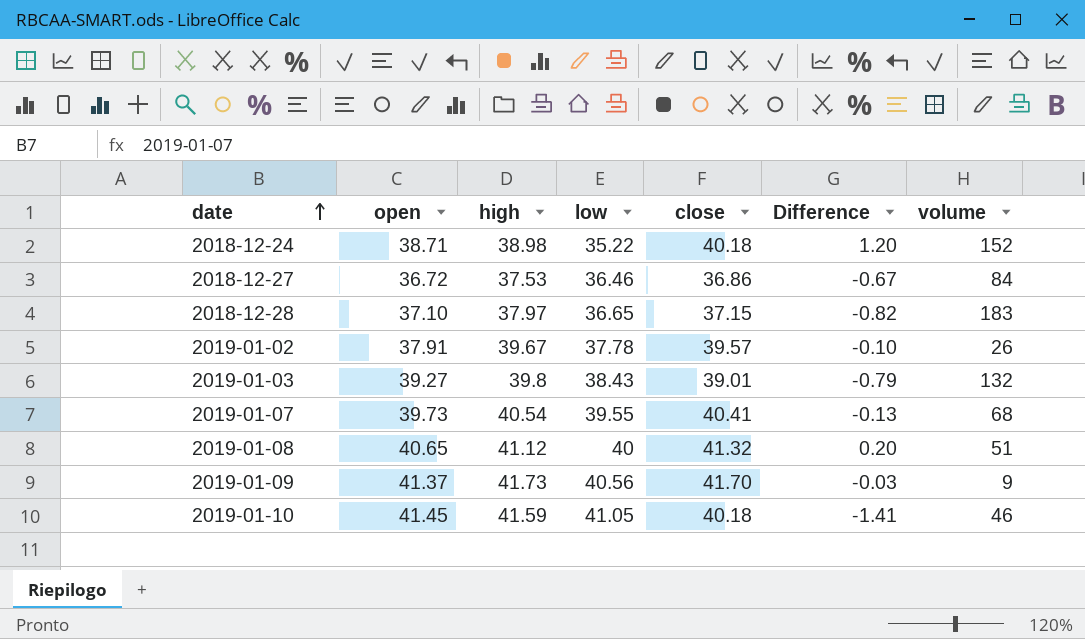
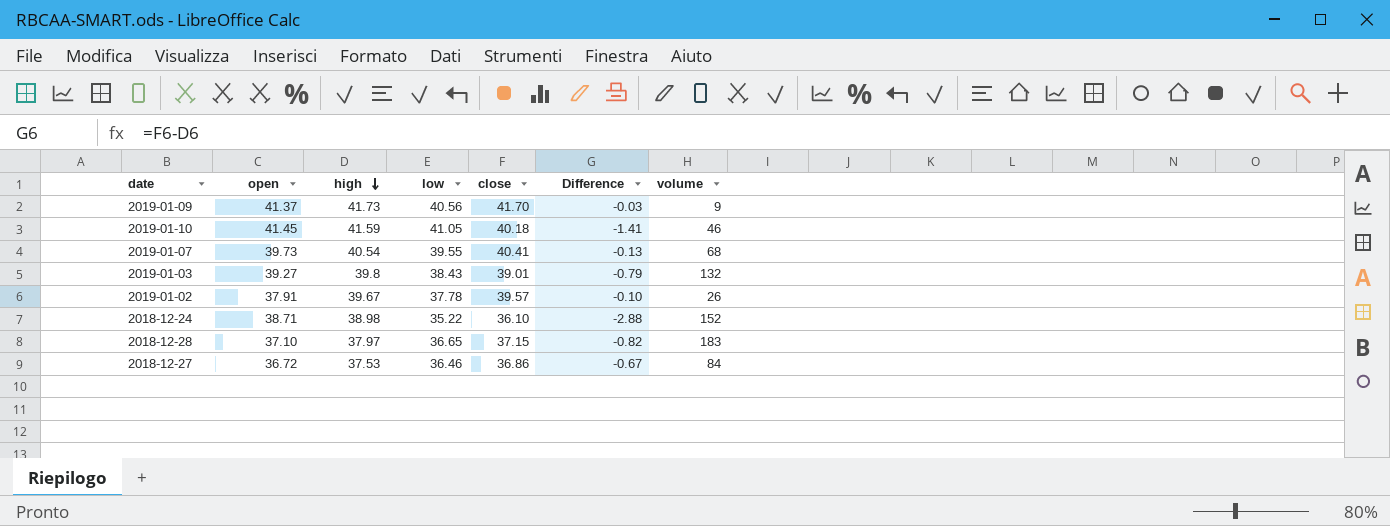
row order: date ascending -> high descending
row 2019-01-08: 40.65 | 41.12 | 40 | 41.32 | 0.20 | 51 -> none
2018-12-24 | close: 40.18 -> 36.10
2018-12-24 | Difference: 1.20 -> -2.88

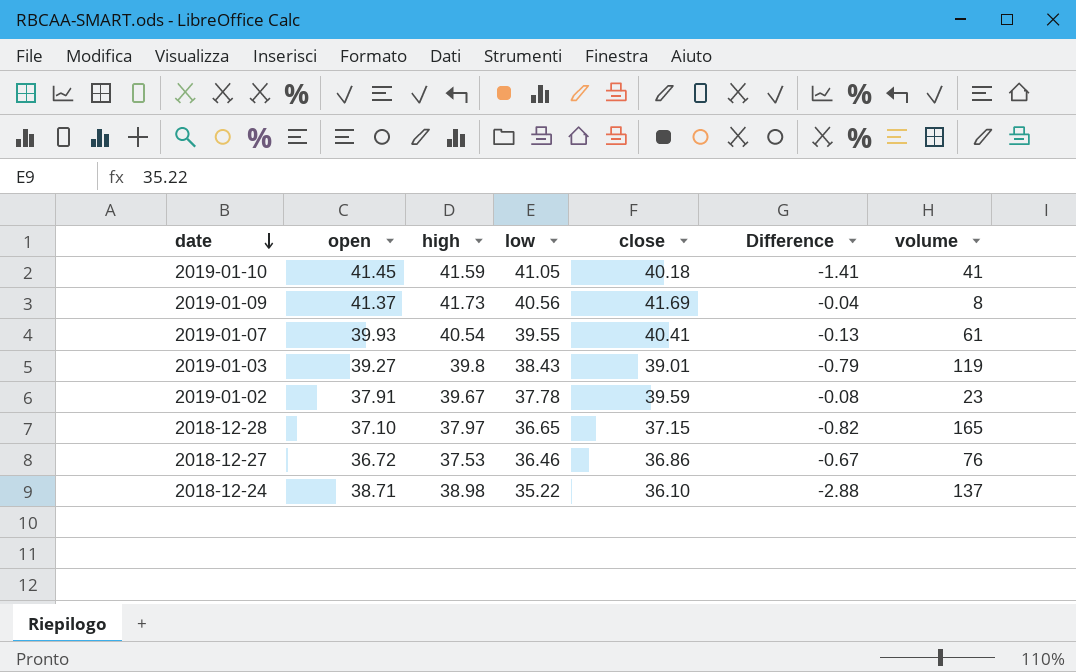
row order: high descending -> date descending
2019-01-10 | volume: 46 -> 41
2019-01-09 | close: 41.70 -> 41.69
2019-01-09 | Difference: -0.03 -> -0.04
2019-01-09 | volume: 9 -> 8
2019-01-07 | open: 39.73 -> 39.93
2019-01-07 | volume: 68 -> 61
2019-01-03 | volume: 132 -> 119
2019-01-02 | close: 39.57 -> 39.59
2019-01-02 | Difference: -0.10 -> -0.08
2019-01-02 | volume: 26 -> 23
2018-12-28 | volume: 183 -> 165
2018-12-27 | volume: 84 -> 76
2018-12-24 | volume: 152 -> 137

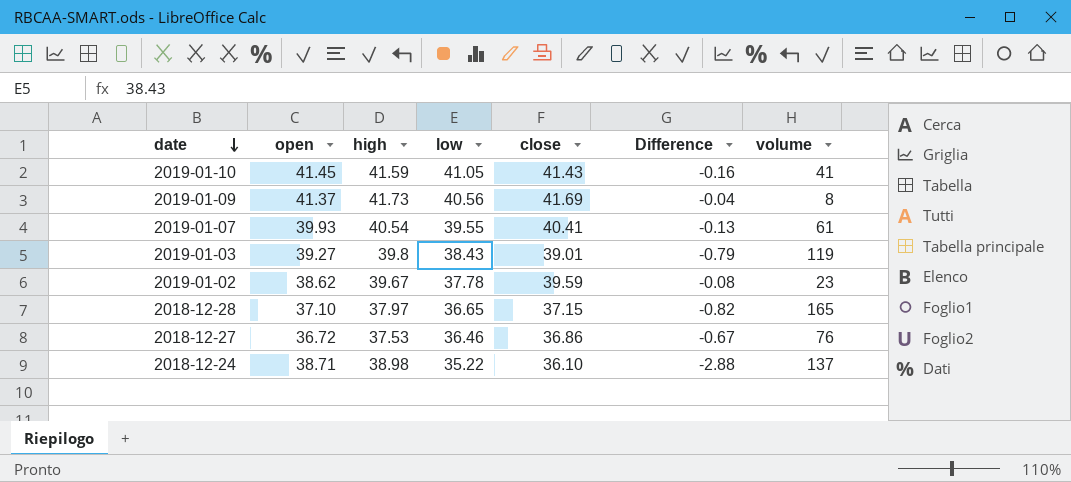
2019-01-10 | close: 40.18 -> 41.43
2019-01-10 | Difference: -1.41 -> -0.16
2019-01-02 | open: 37.91 -> 38.62

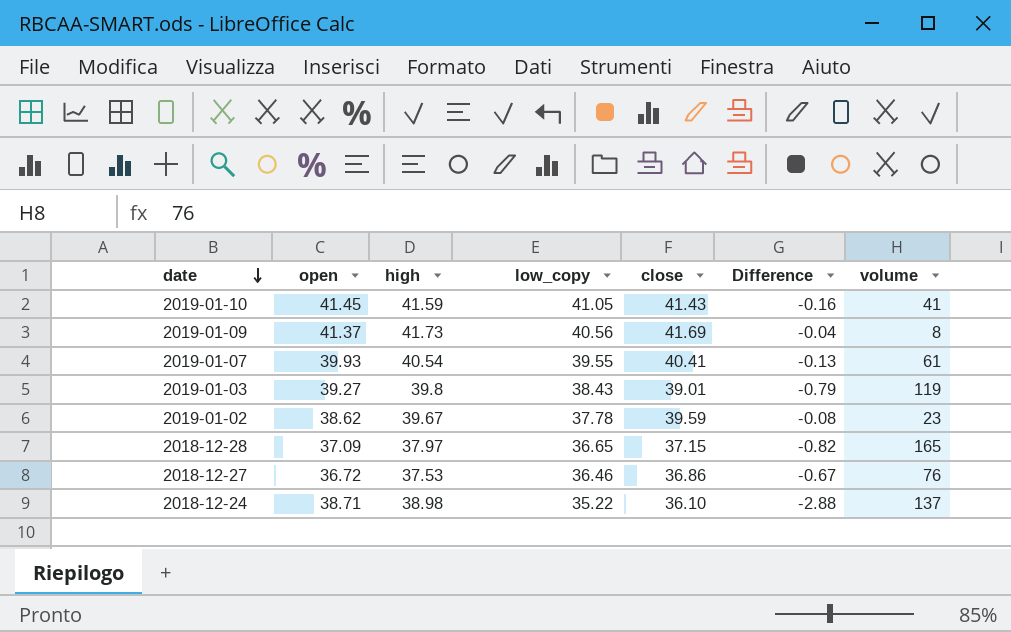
column name: low -> low_copy
2018-12-28 | open: 37.10 -> 37.09

